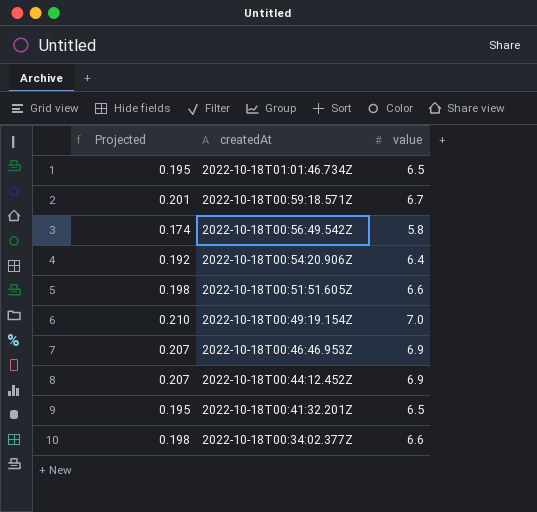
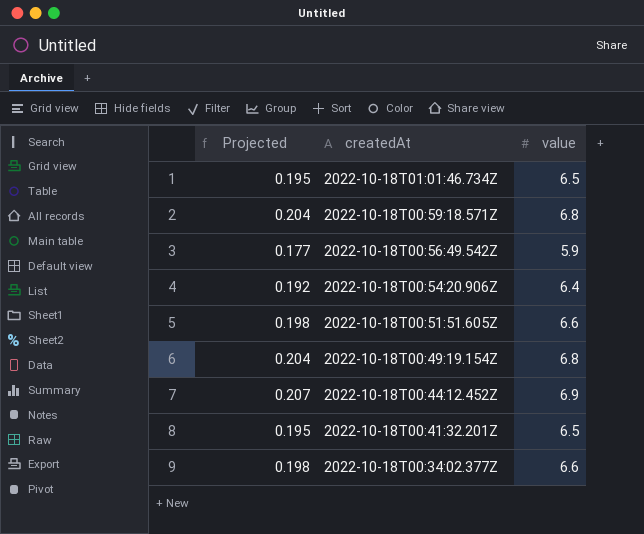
row 2022-10-18T00:46:46.953Z: 0.207 | 6.9 -> none
2022-10-18T00:59:18.571Z | Projected: 0.201 -> 0.204
2022-10-18T00:59:18.571Z | value: 6.7 -> 6.8
2022-10-18T00:56:49.542Z | Projected: 0.174 -> 0.177
2022-10-18T00:56:49.542Z | value: 5.8 -> 5.9
2022-10-18T00:49:19.154Z | Projected: 0.210 -> 0.204
2022-10-18T00:49:19.154Z | value: 7.0 -> 6.8

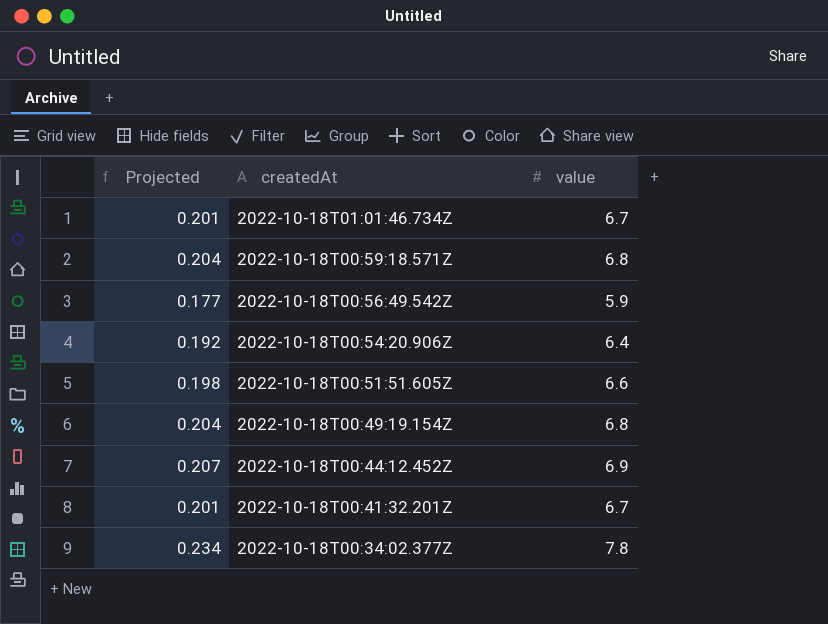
2022-10-18T01:01:46.734Z | Projected: 0.195 -> 0.201
2022-10-18T01:01:46.734Z | value: 6.5 -> 6.7
2022-10-18T00:41:32.201Z | Projected: 0.195 -> 0.201
2022-10-18T00:41:32.201Z | value: 6.5 -> 6.7
2022-10-18T00:34:02.377Z | Projected: 0.198 -> 0.234
2022-10-18T00:34:02.377Z | value: 6.6 -> 7.8

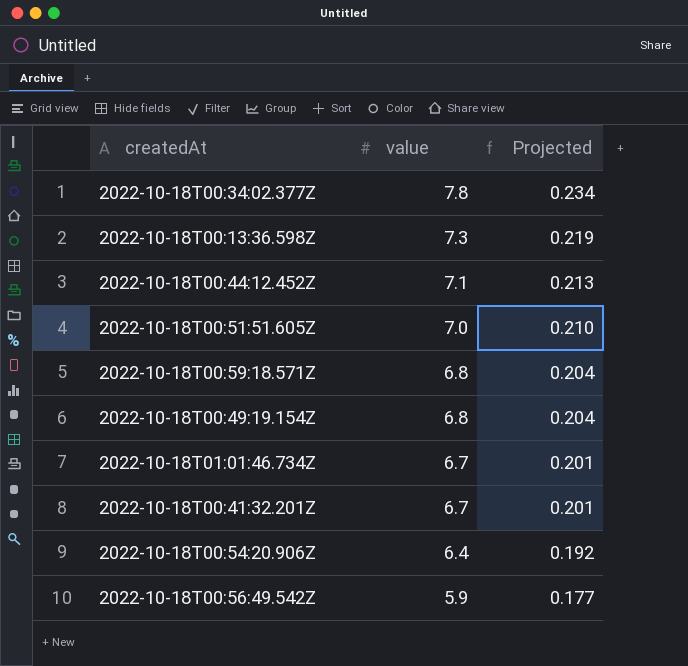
row order: createdAt descending -> value descending
column Projected | position: 1 -> 3
row 2022-10-18T00:13:36.598Z: none -> 7.3 | 0.219
2022-10-18T00:44:12.452Z | value: 6.9 -> 7.1
2022-10-18T00:44:12.452Z | Projected: 0.207 -> 0.213
2022-10-18T00:51:51.605Z | value: 6.6 -> 7.0
2022-10-18T00:51:51.605Z | Projected: 0.198 -> 0.210

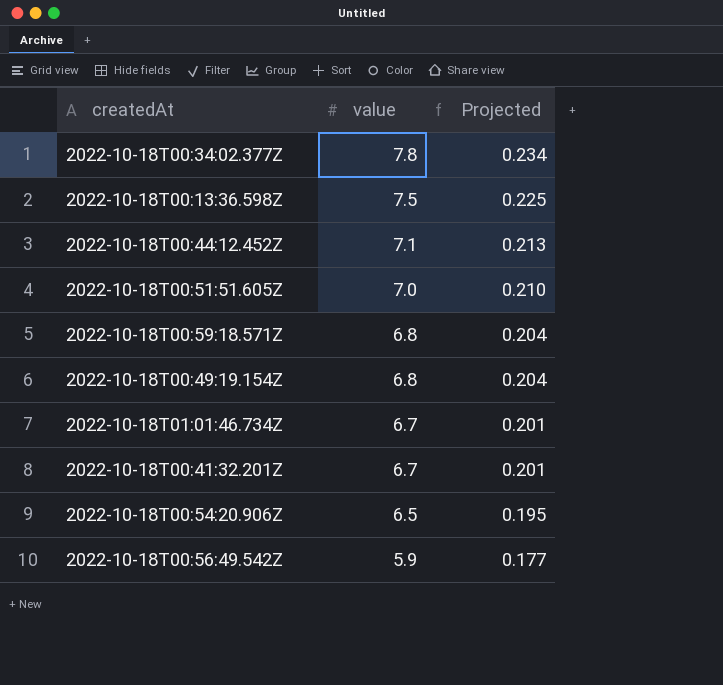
2022-10-18T00:13:36.598Z | value: 7.3 -> 7.5
2022-10-18T00:13:36.598Z | Projected: 0.219 -> 0.225
2022-10-18T00:54:20.906Z | value: 6.4 -> 6.5
2022-10-18T00:54:20.906Z | Projected: 0.192 -> 0.195

